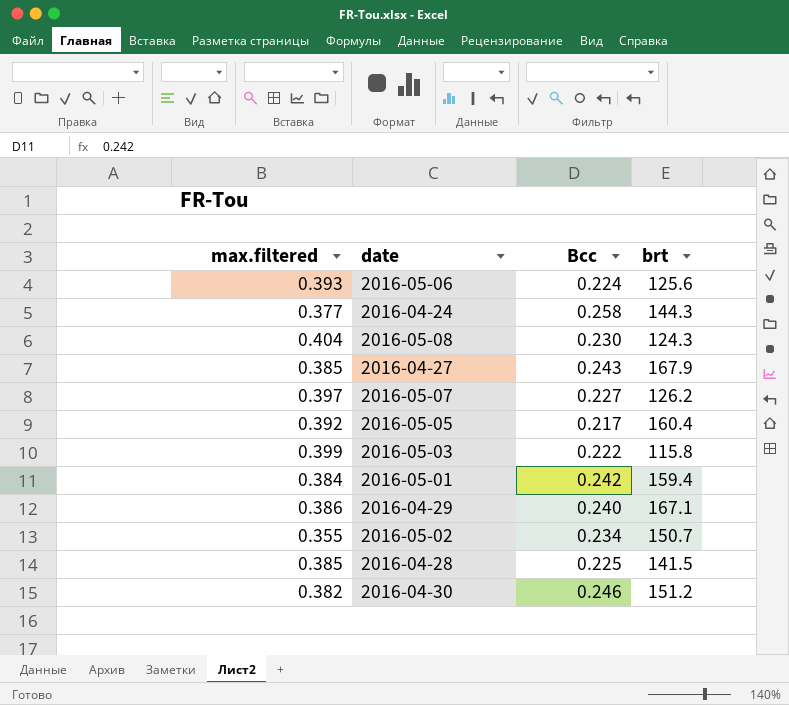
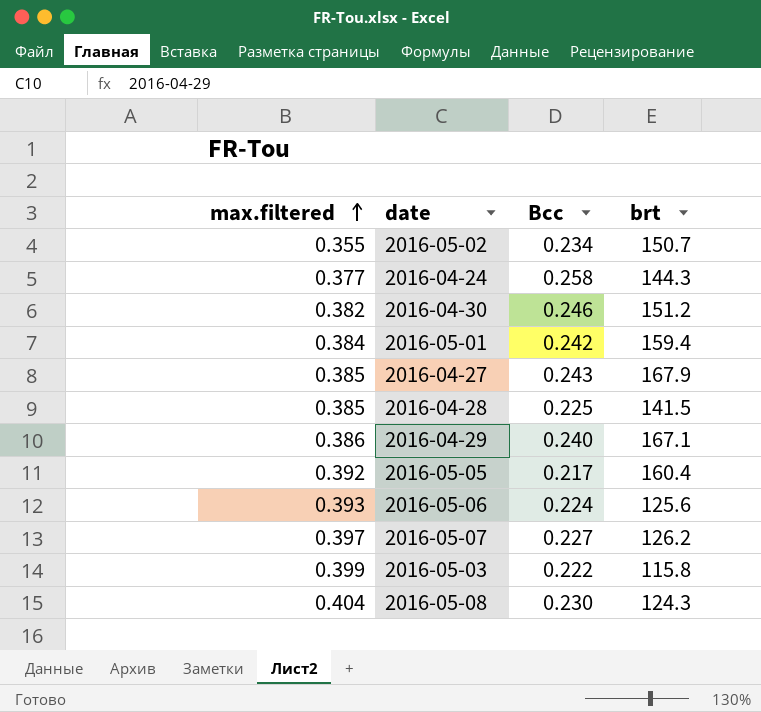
row order: none -> max.filtered ascending

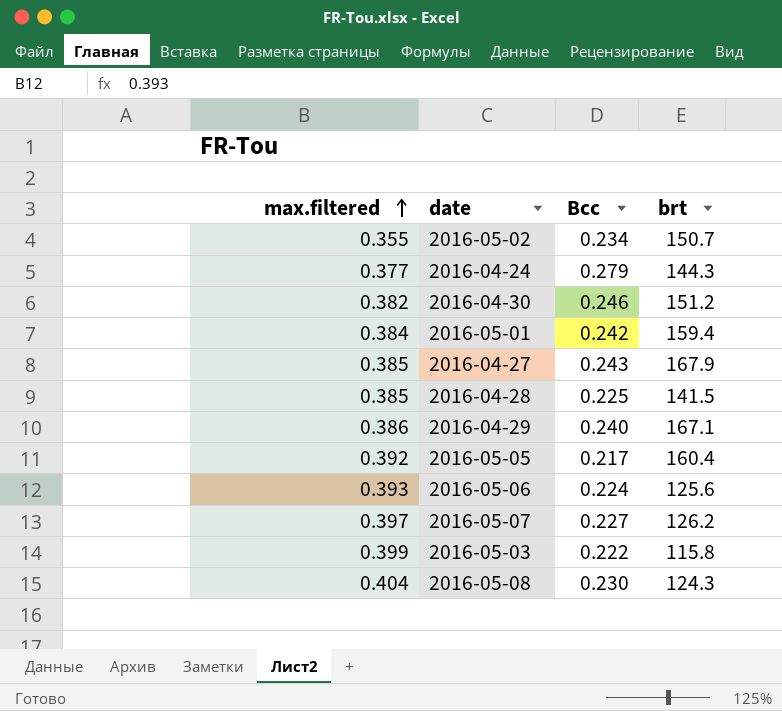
2016-04-24 | Bcc: 0.258 -> 0.279

